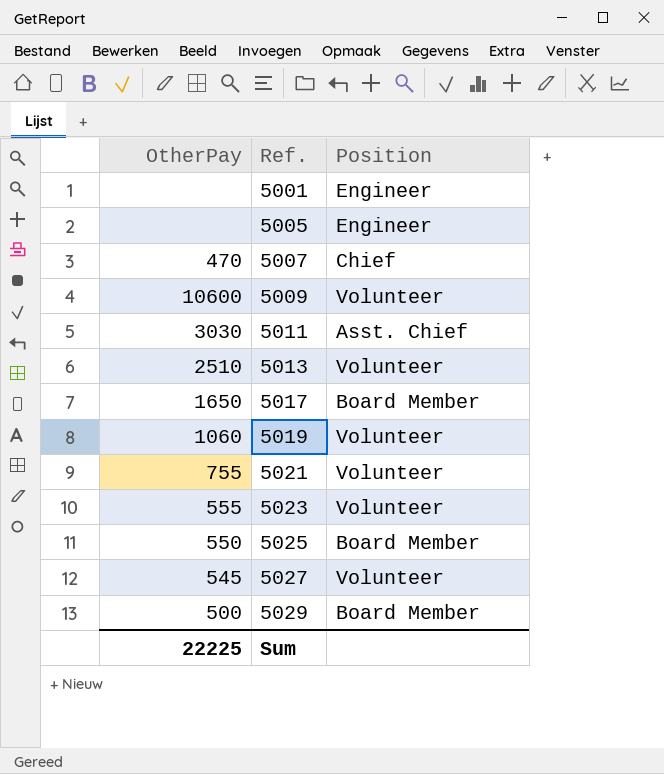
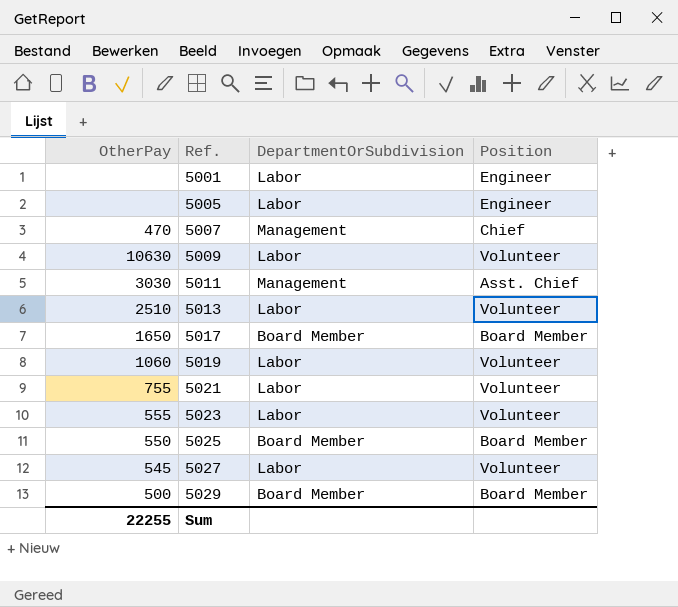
column DepartmentOrSubdivision | position: none -> 3
5009 | OtherPay: 10600 -> 10630
Sum | OtherPay: 22225 -> 22255

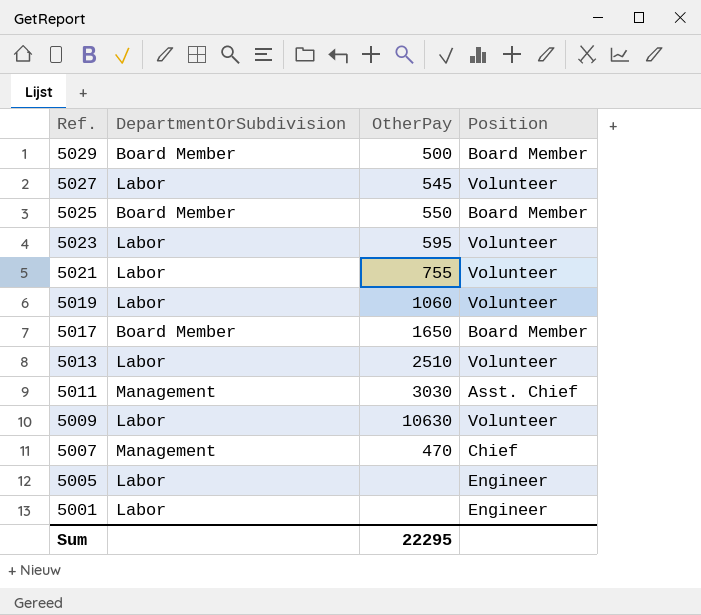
row order: Ref. ascending -> Ref. descending
column OtherPay | position: 1 -> 3
5023 | OtherPay: 555 -> 595
Sum | OtherPay: 22255 -> 22295

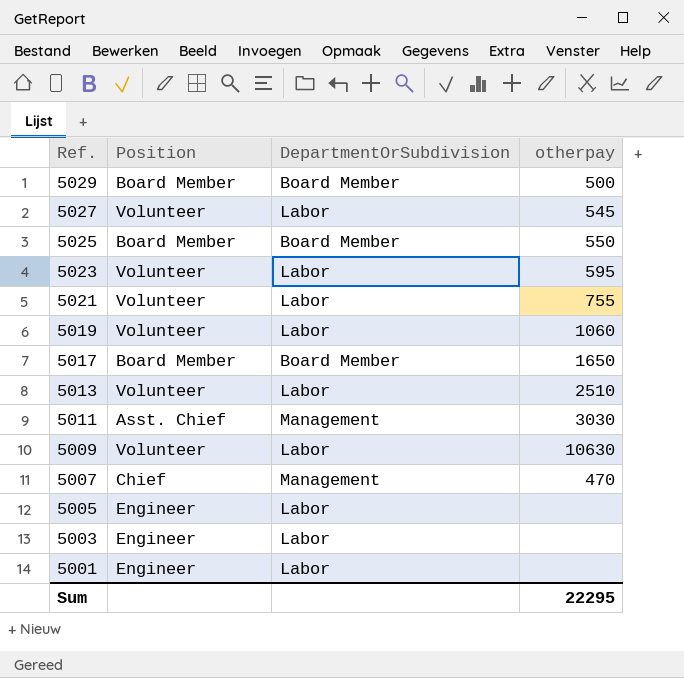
column Position | position: 4 -> 2
column name: OtherPay -> otherpay
row 5003: none -> Engineer | Labor | none

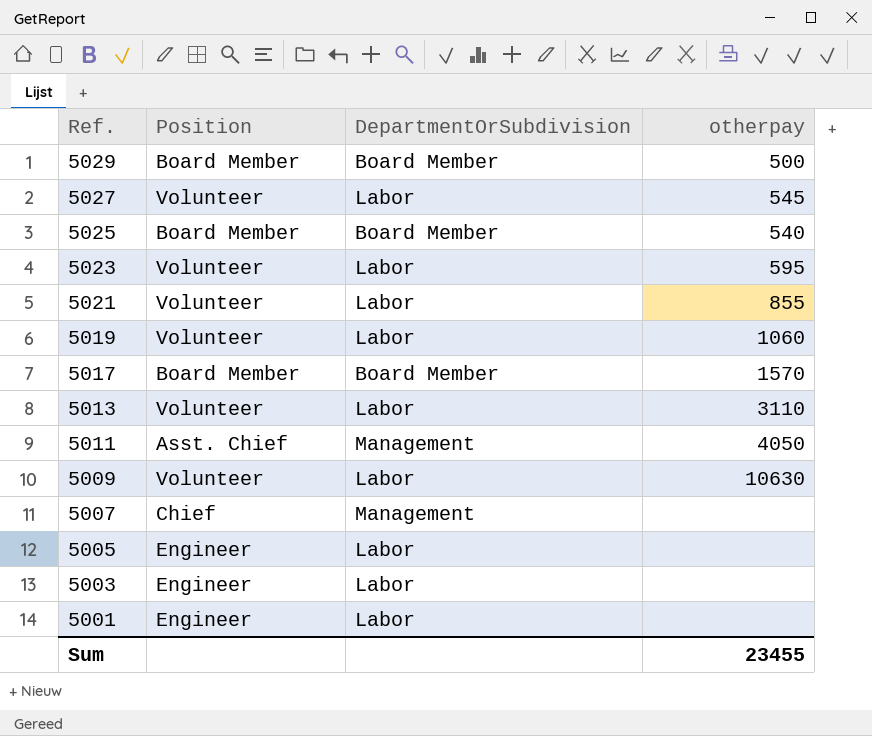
5025 | otherpay: 550 -> 540
5021 | otherpay: 755 -> 855
5017 | otherpay: 1650 -> 1570
5013 | otherpay: 2510 -> 3110
5011 | otherpay: 3030 -> 4050
5007 | otherpay: 470 -> none
Sum | otherpay: 22295 -> 23455

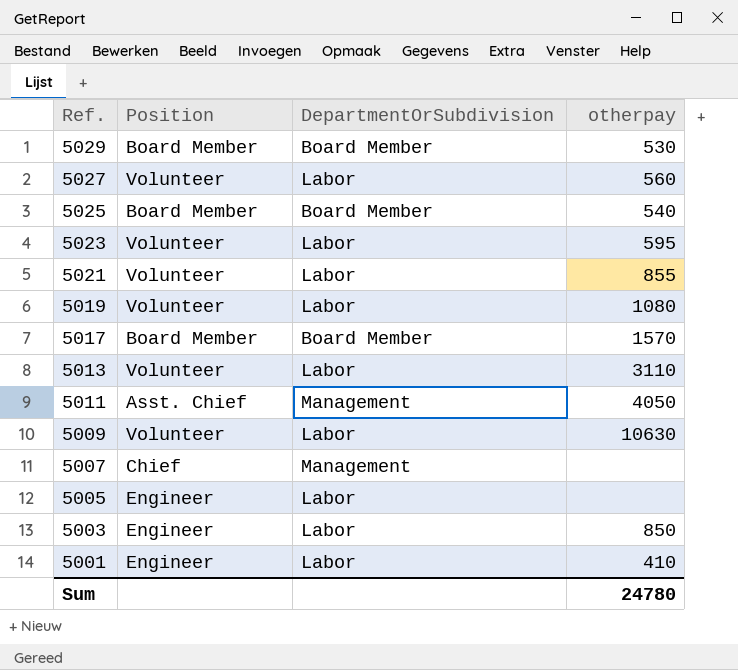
5029 | otherpay: 500 -> 530
5027 | otherpay: 545 -> 560
5019 | otherpay: 1060 -> 1080
5003 | otherpay: none -> 850
5001 | otherpay: none -> 410
Sum | otherpay: 23455 -> 24780

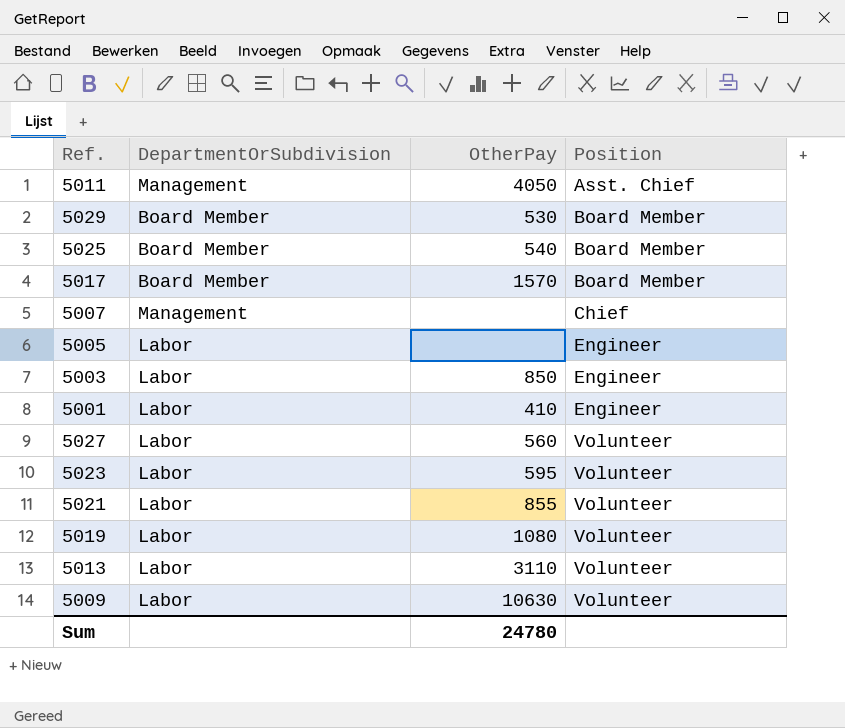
row order: Ref. descending -> Position ascending
column name: otherpay -> OtherPay
column Position | position: 2 -> 4

